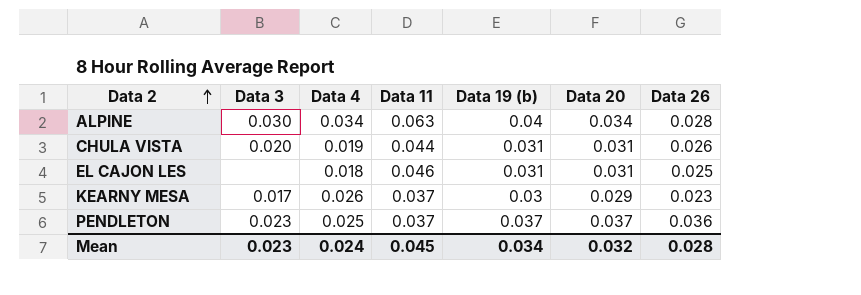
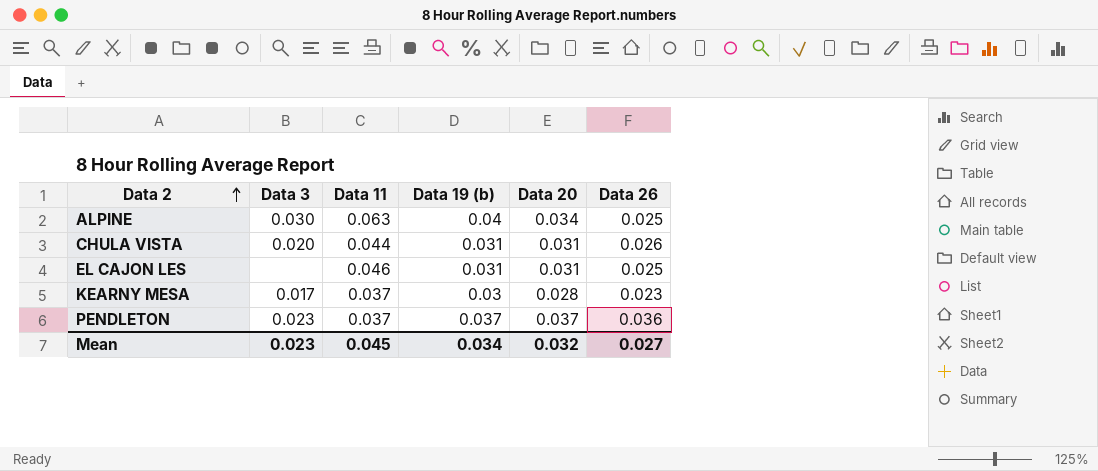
column Data 4 | position: 3 -> none
ALPINE | Data 26: 0.028 -> 0.025
KEARNY MESA | Data 20: 0.029 -> 0.028
Mean | Data 26: 0.028 -> 0.027

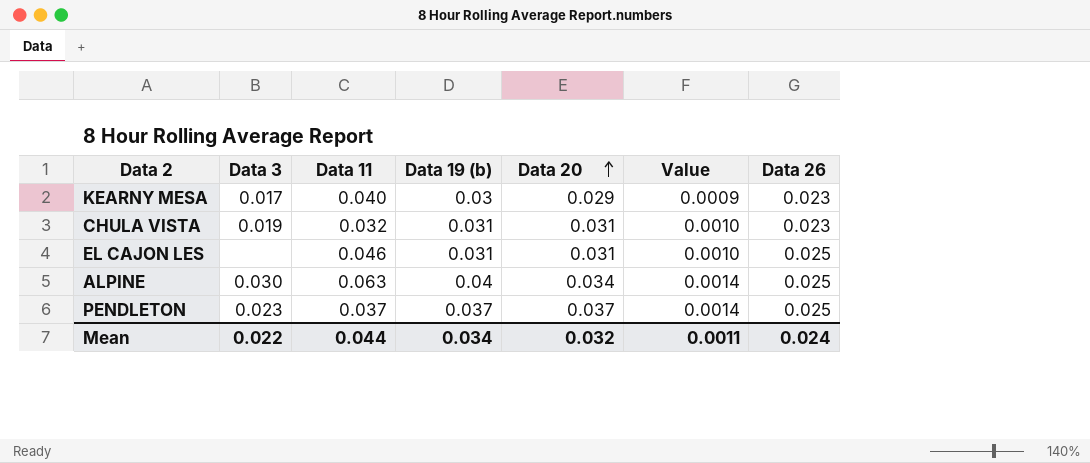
row order: Data 2 ascending -> Data 20 ascending
column Value | formula: none -> [Data 19 (b)] * [Data 20]
KEARNY MESA | Data 11: 0.037 -> 0.040
KEARNY MESA | Data 20: 0.028 -> 0.029
CHULA VISTA | Data 3: 0.020 -> 0.019
CHULA VISTA | Data 11: 0.044 -> 0.032
CHULA VISTA | Data 26: 0.026 -> 0.023
PENDLETON | Data 26: 0.036 -> 0.025
Mean | Data 3: 0.023 -> 0.022
Mean | Data 11: 0.045 -> 0.044
Mean | Data 26: 0.027 -> 0.024

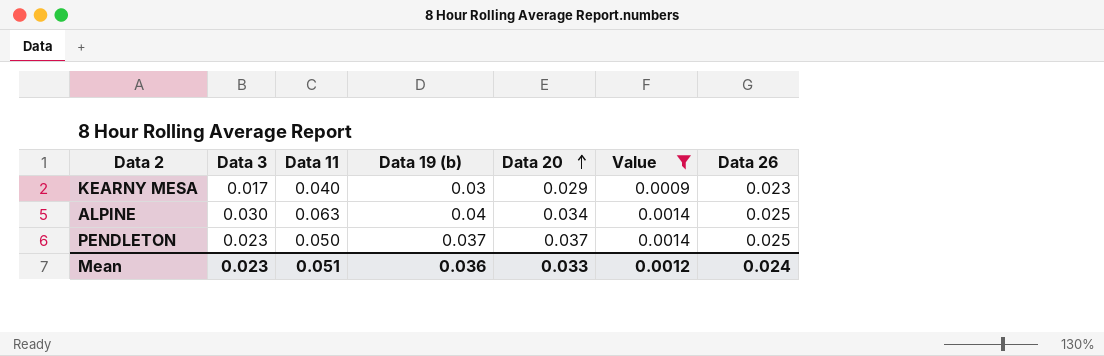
filter: none -> Value != 0.0010
PENDLETON | Data 11: 0.037 -> 0.050
Mean | Data 3: 0.022 -> 0.023
Mean | Data 11: 0.044 -> 0.051
Mean | Data 19 (b): 0.034 -> 0.036
Mean | Data 20: 0.032 -> 0.033
Mean | Value: 0.0011 -> 0.0012

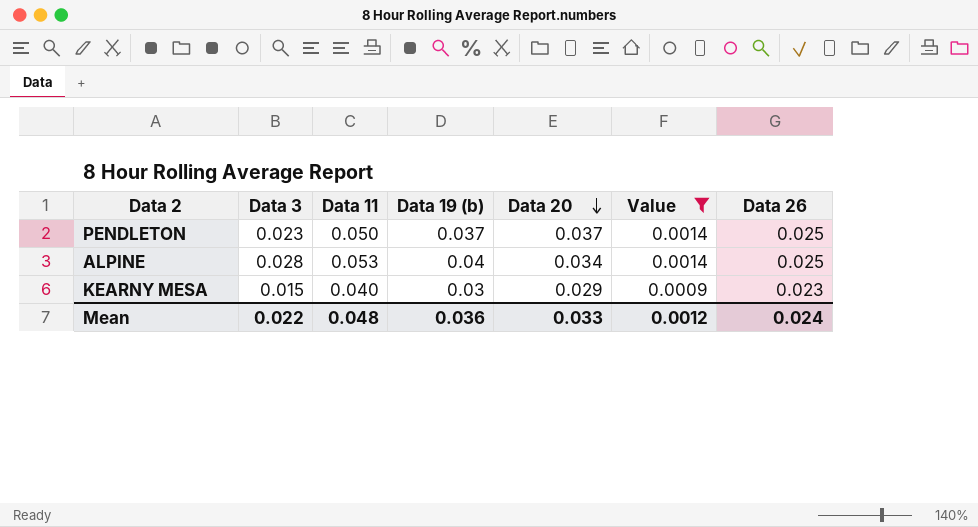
row order: Data 20 ascending -> Data 20 descending
ALPINE | Data 3: 0.030 -> 0.028
ALPINE | Data 11: 0.063 -> 0.053
KEARNY MESA | Data 3: 0.017 -> 0.015
Mean | Data 3: 0.023 -> 0.022
Mean | Data 11: 0.051 -> 0.048

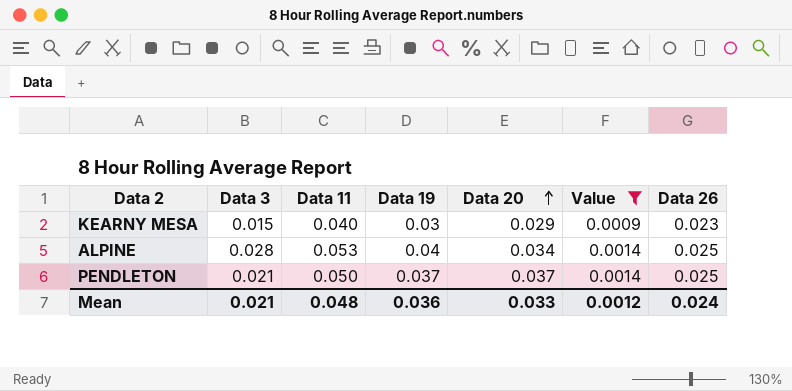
row order: Data 20 descending -> Data 20 ascending
column name: Data 19 (b) -> Data 19
PENDLETON | Data 3: 0.023 -> 0.021
Mean | Data 3: 0.022 -> 0.021

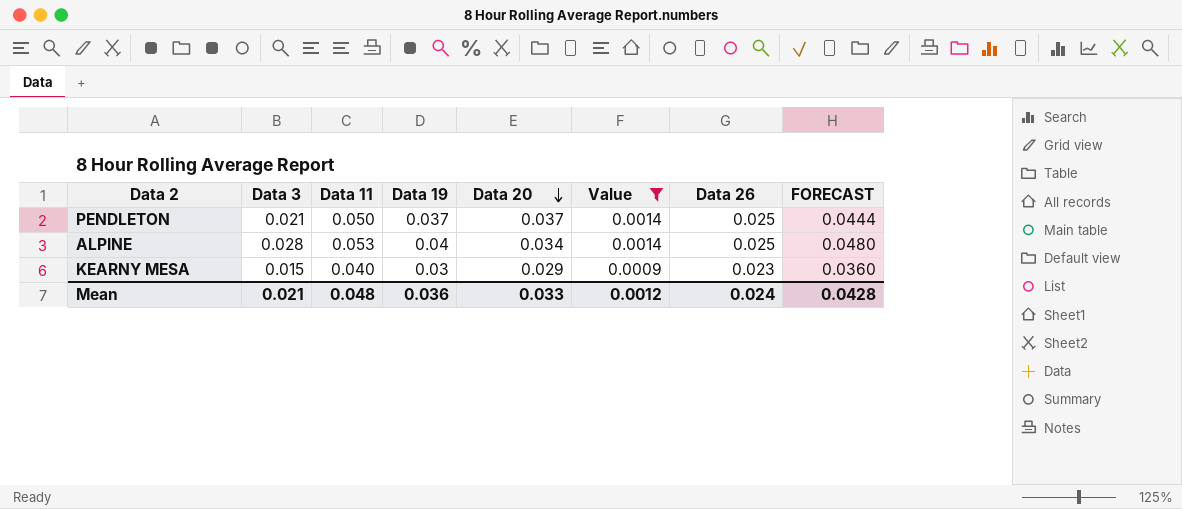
row order: Data 20 ascending -> Data 20 descending
column FORECAST | formula: none -> [Data 19] * 1.2

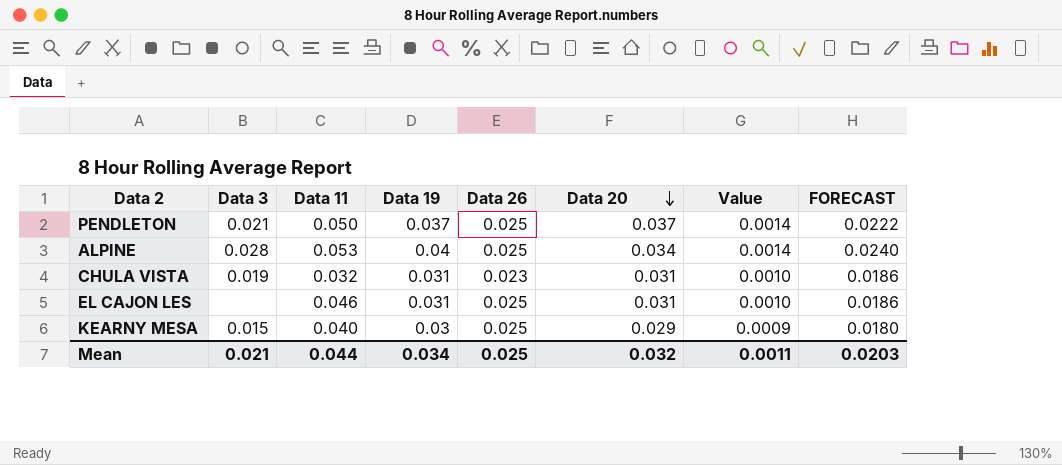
filter: Value != 0.0010 -> none
column Data 26 | position: 7 -> 5
column FORECAST | formula: [Data 19] * 1.2 -> [Data 19] * 0.6
KEARNY MESA | Data 26: 0.023 -> 0.025
Mean | Data 11: 0.048 -> 0.044
Mean | Data 19: 0.036 -> 0.034
Mean | Data 26: 0.024 -> 0.025
Mean | Data 20: 0.033 -> 0.032
Mean | Value: 0.0012 -> 0.0011
Mean | FORECAST: 0.0428 -> 0.0203

